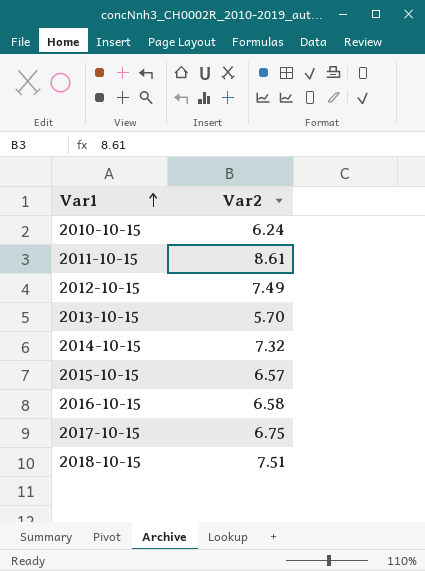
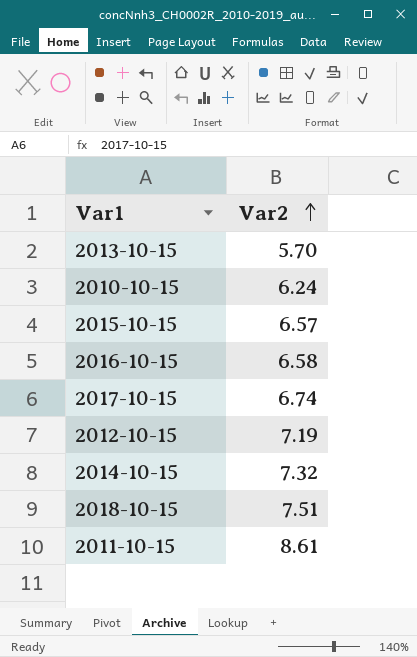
row order: Var1 ascending -> Var2 ascending
2017-10-15 | Var2: 6.75 -> 6.74
2012-10-15 | Var2: 7.49 -> 7.19

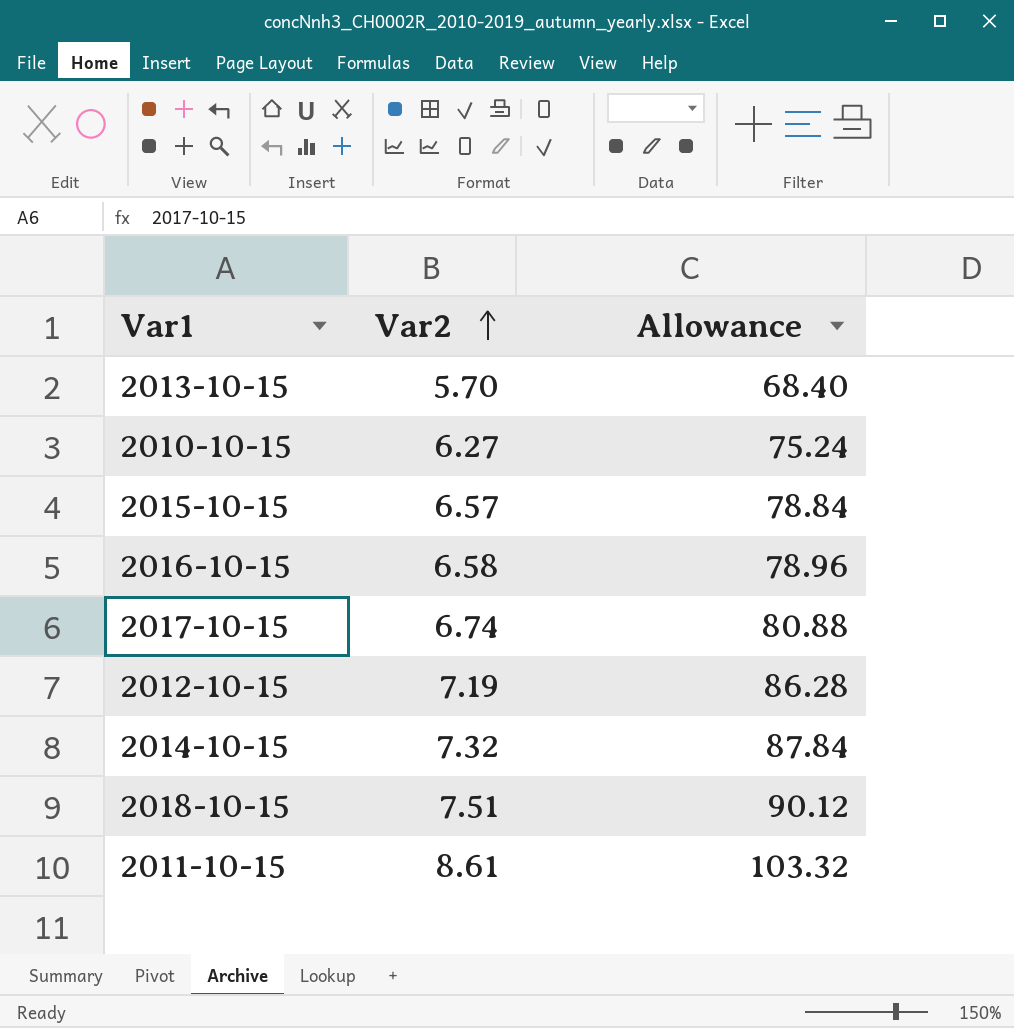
column Allowance | formula: none -> [Var2] * 12
2010-10-15 | Var2: 6.24 -> 6.27

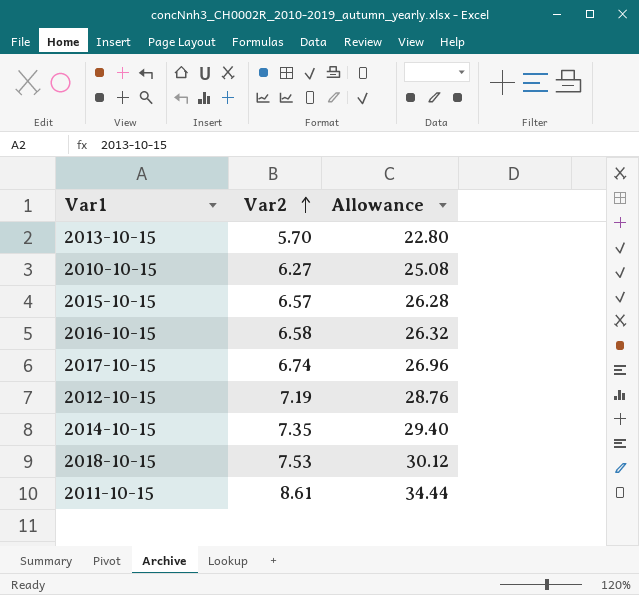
column Allowance | formula: [Var2] * 12 -> [Var2] * 4
2014-10-15 | Var2: 7.32 -> 7.35
2018-10-15 | Var2: 7.51 -> 7.53

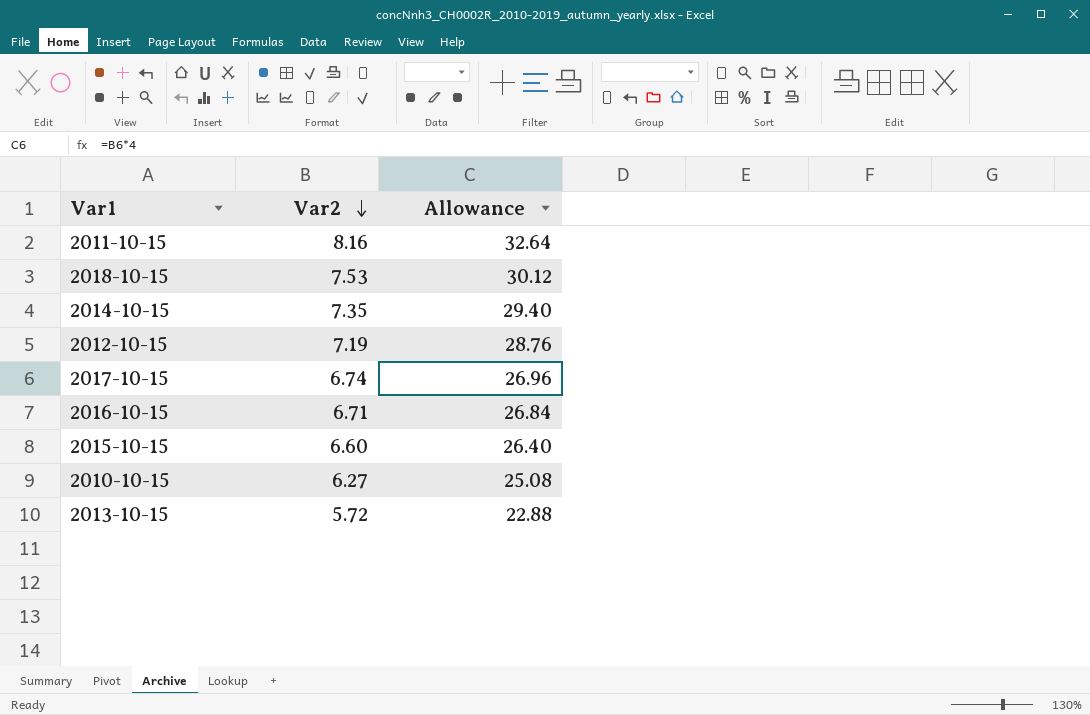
row order: Var2 ascending -> Var2 descending
2011-10-15 | Var2: 8.61 -> 8.16
2011-10-15 | Allowance: 34.44 -> 32.64
2016-10-15 | Var2: 6.58 -> 6.71
2016-10-15 | Allowance: 26.32 -> 26.84
2015-10-15 | Var2: 6.57 -> 6.60
2015-10-15 | Allowance: 26.28 -> 26.40
2013-10-15 | Var2: 5.70 -> 5.72
2013-10-15 | Allowance: 22.80 -> 22.88

